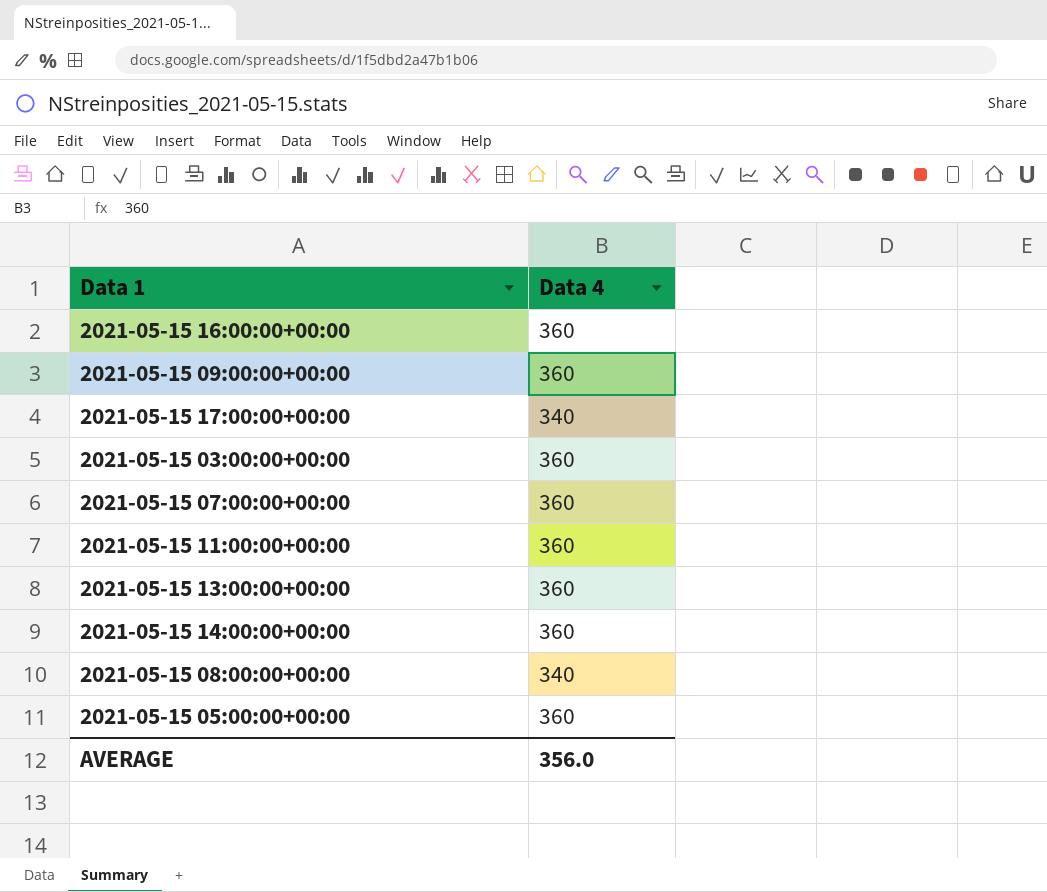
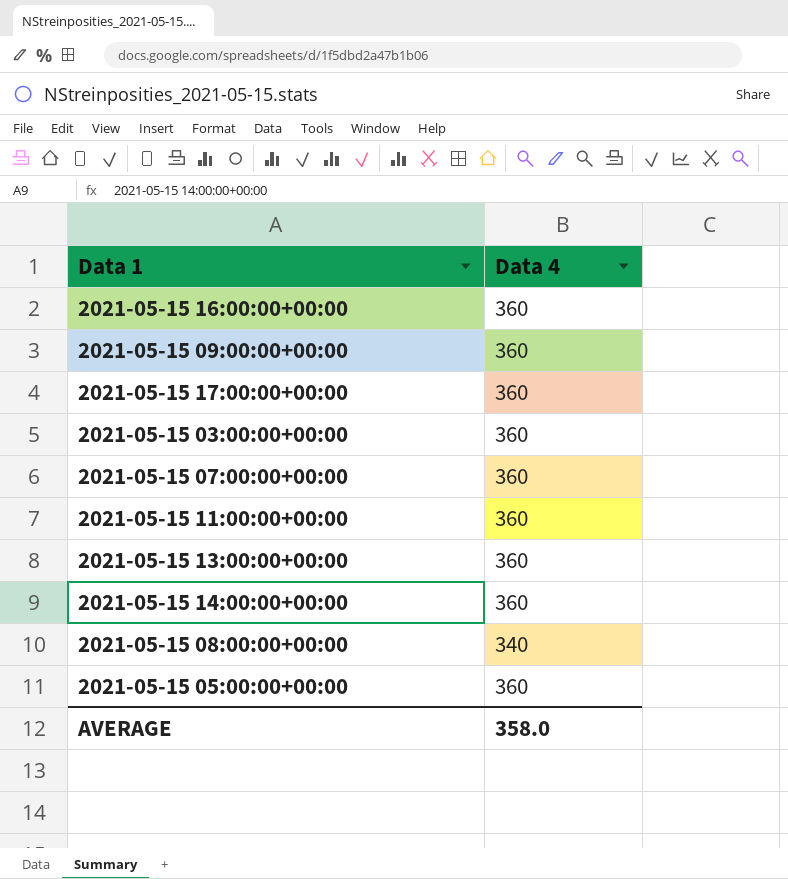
2021-05-15 17:00:00+00:00 | Data 4: 340 -> 360
AVERAGE | Data 4: 356.0 -> 358.0

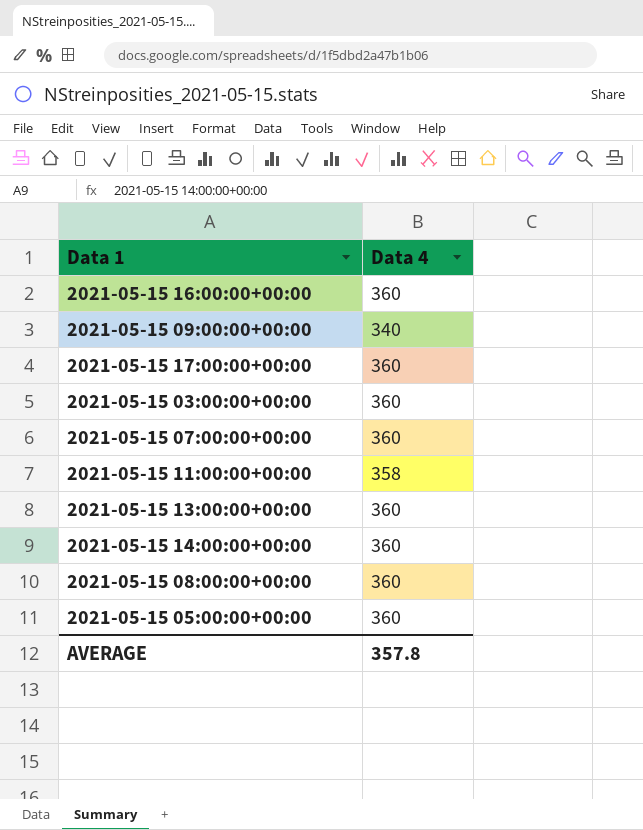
2021-05-15 09:00:00+00:00 | Data 4: 360 -> 340
2021-05-15 11:00:00+00:00 | Data 4: 360 -> 358
2021-05-15 08:00:00+00:00 | Data 4: 340 -> 360
AVERAGE | Data 4: 358.0 -> 357.8

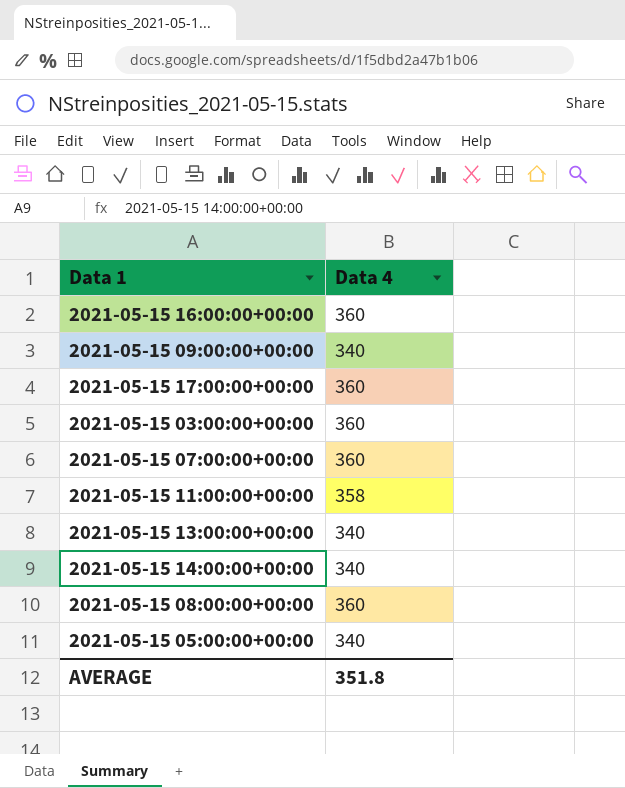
2021-05-15 13:00:00+00:00 | Data 4: 360 -> 340
2021-05-15 14:00:00+00:00 | Data 4: 360 -> 340
2021-05-15 05:00:00+00:00 | Data 4: 360 -> 340
AVERAGE | Data 4: 357.8 -> 351.8

